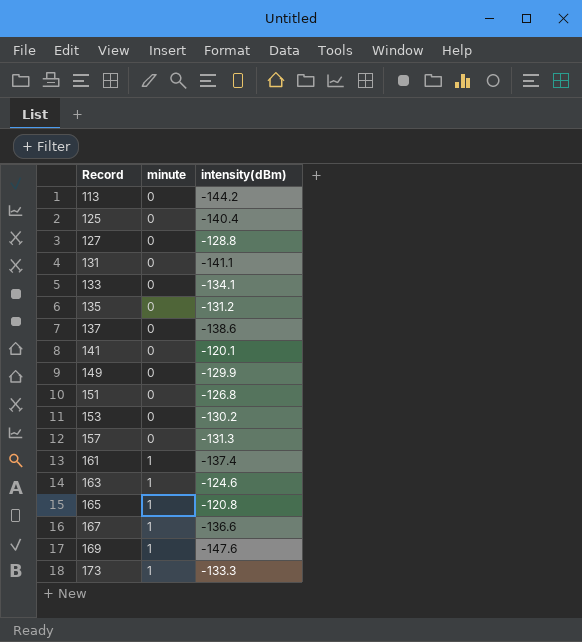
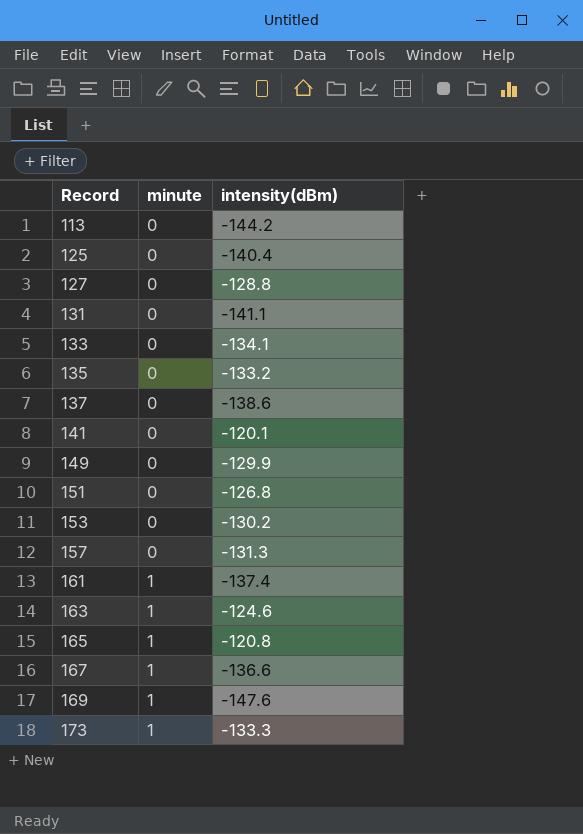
135 | intensity(dBm): -131.2 -> -133.2

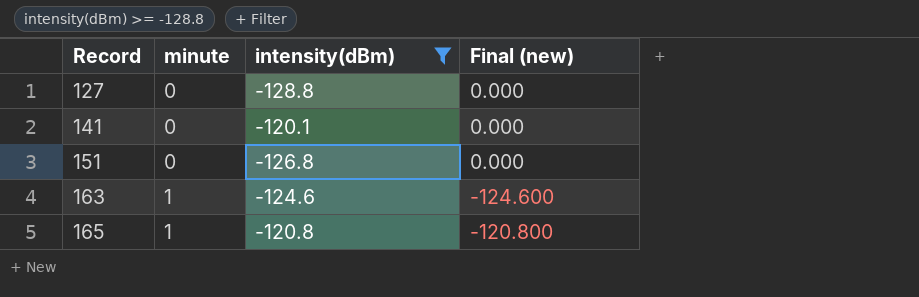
filter: none -> intensity(dBm) >= -128.8
column Final (new) | formula: none -> [minute] * [intensity(dBm)]

